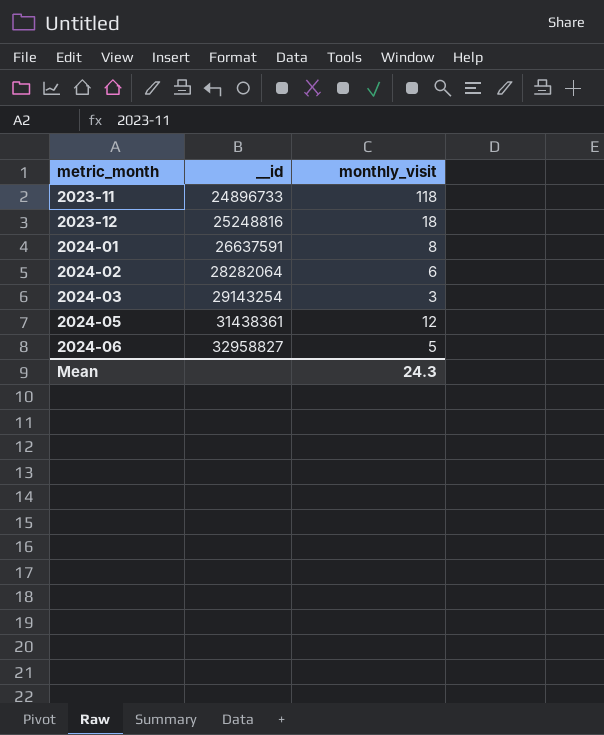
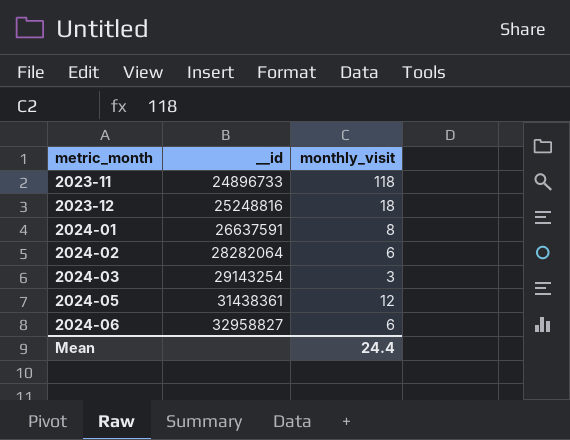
2024-06 | monthly_visit: 5 -> 6
Mean | monthly_visit: 24.3 -> 24.4

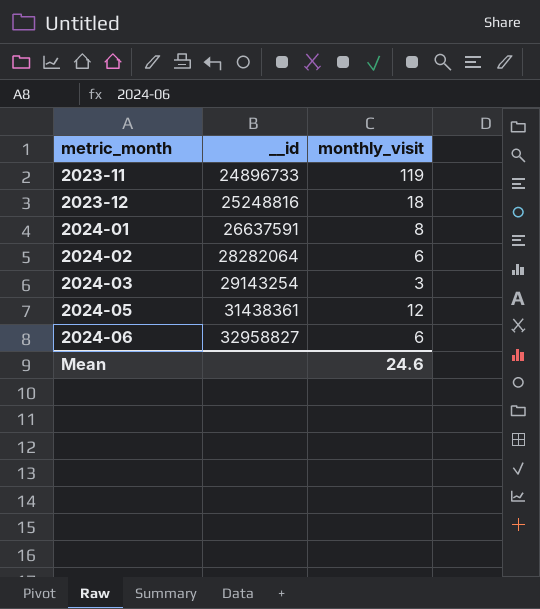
2023-11 | monthly_visit: 118 -> 119
Mean | monthly_visit: 24.4 -> 24.6

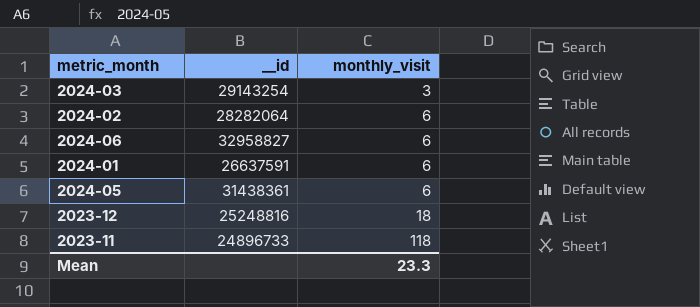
row order: metric_month ascending -> monthly_visit ascending
2024-01 | monthly_visit: 8 -> 6
2024-05 | monthly_visit: 12 -> 6
2023-11 | monthly_visit: 119 -> 118
Mean | monthly_visit: 24.6 -> 23.3

